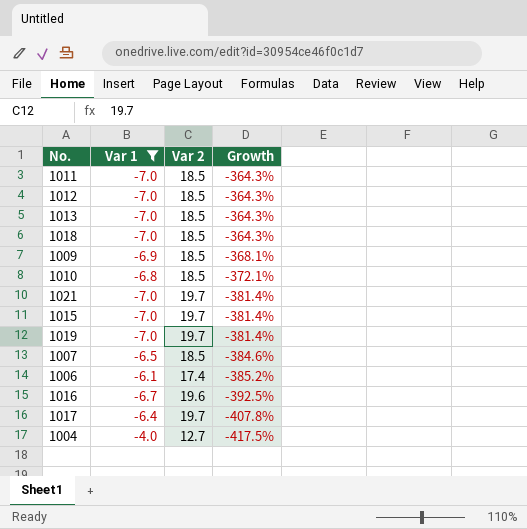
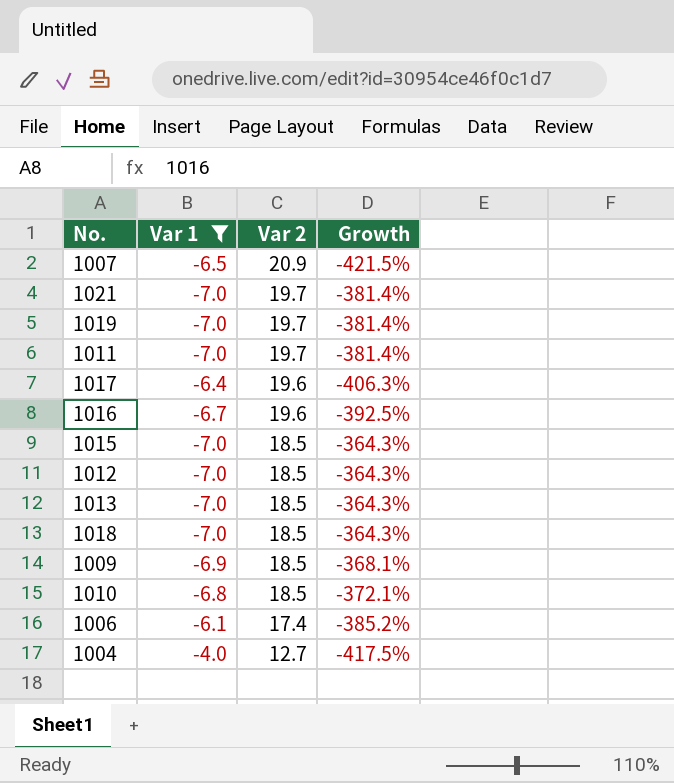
row order: Growth descending -> Var 2 descending
1007 | Var 2: 18.5 -> 20.9
1007 | Growth: -384.6% -> -421.5%
1011 | Var 2: 18.5 -> 19.7
1011 | Growth: -364.3% -> -381.4%
1017 | Var 2: 19.7 -> 19.6
1017 | Growth: -407.8% -> -406.3%
1015 | Var 2: 19.7 -> 18.5
1015 | Growth: -381.4% -> -364.3%

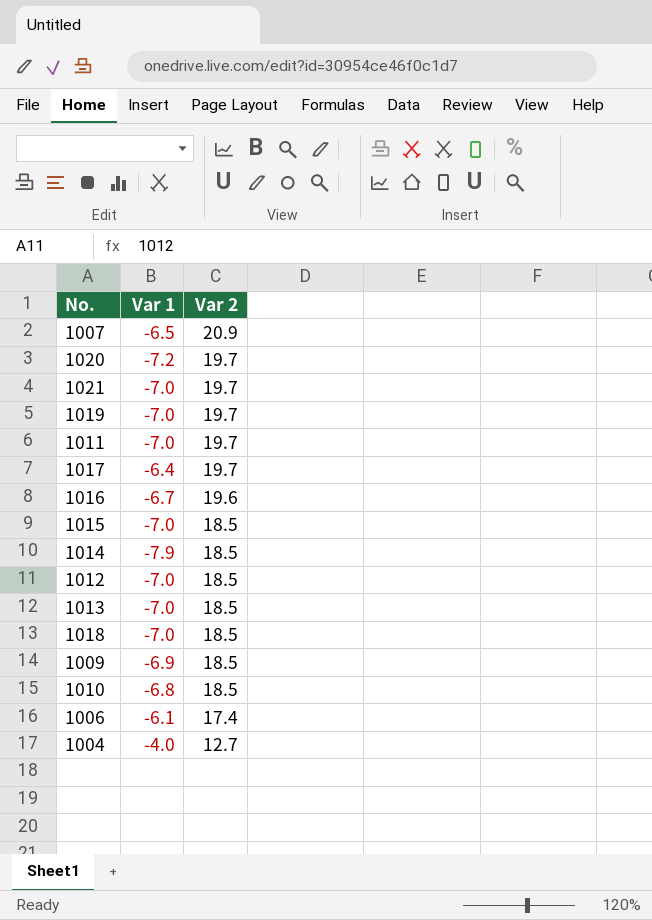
filter: Var 1 >= -7.0 -> none
column Growth | formula: ([Var 2] - [Var 1]) / [Var 1] -> none
1017 | Var 2: 19.6 -> 19.7

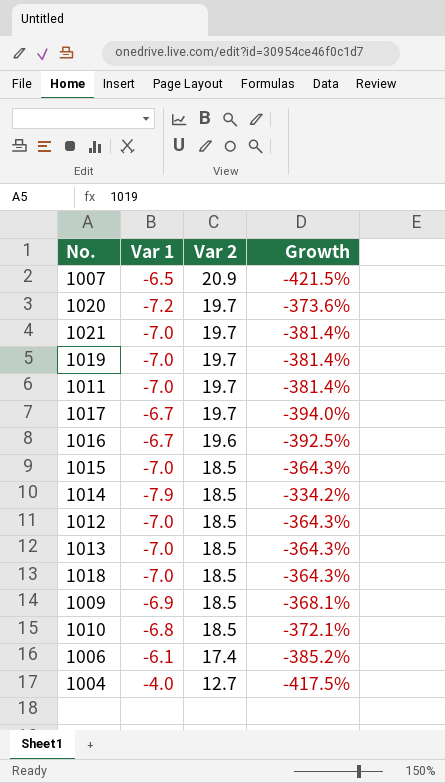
column Growth | formula: none -> ([Var 2] - [Var 1]) / [Var 1]
1017 | Var 1: -6.4 -> -6.7

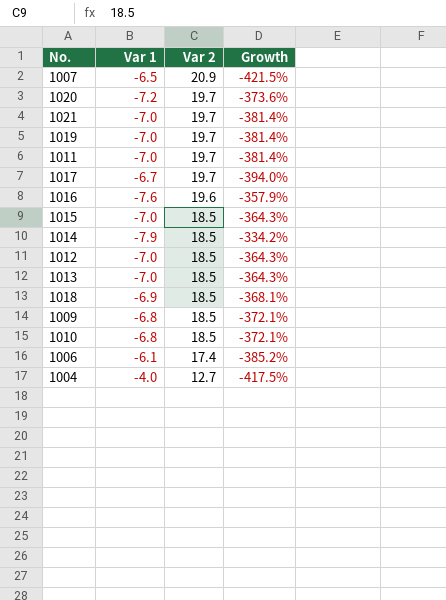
1016 | Var 1: -6.7 -> -7.6
1016 | Growth: -392.5% -> -357.9%
1018 | Var 1: -7.0 -> -6.9
1018 | Growth: -364.3% -> -368.1%
1009 | Var 1: -6.9 -> -6.8
1009 | Growth: -368.1% -> -372.1%

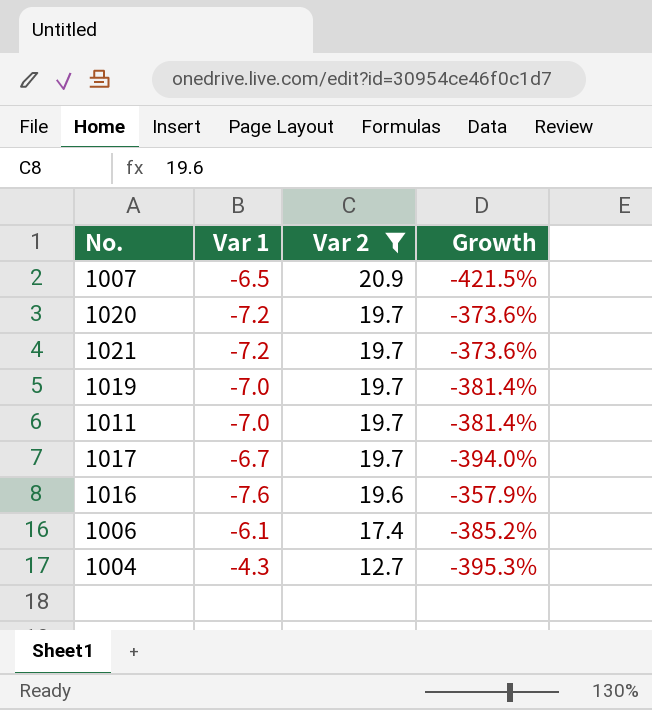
filter: none -> Var 2 != 18.5
1021 | Var 1: -7.0 -> -7.2
1021 | Growth: -381.4% -> -373.6%
1004 | Var 1: -4.0 -> -4.3
1004 | Growth: -417.5% -> -395.3%

